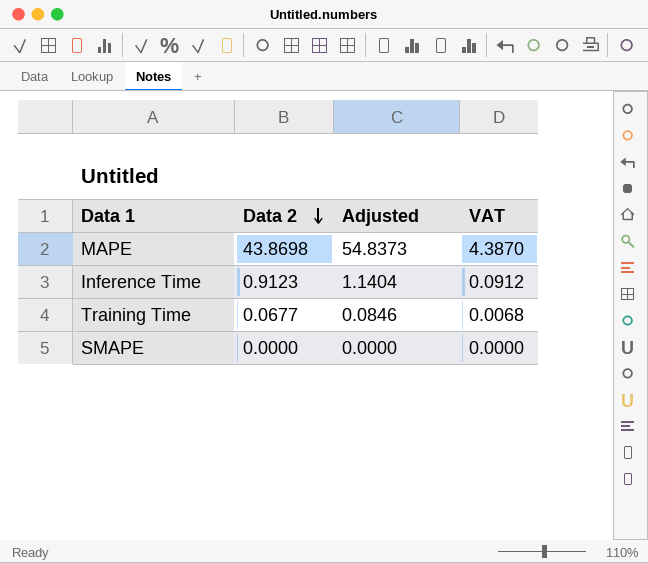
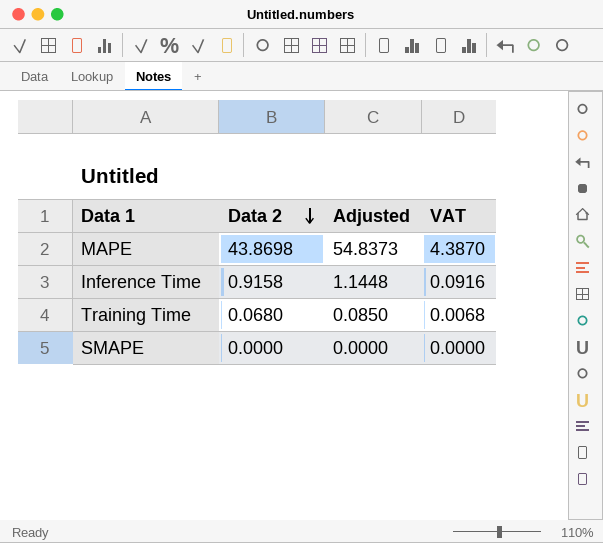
Inference Time | Data 2: 0.9123 -> 0.9158
Inference Time | Adjusted: 1.1404 -> 1.1448
Inference Time | VAT: 0.0912 -> 0.0916
Training Time | Data 2: 0.0677 -> 0.0680
Training Time | Adjusted: 0.0846 -> 0.0850

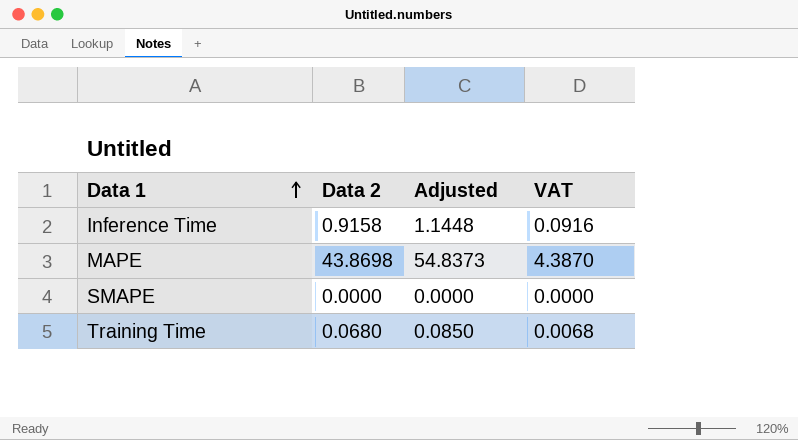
row order: Data 2 descending -> Data 1 ascending

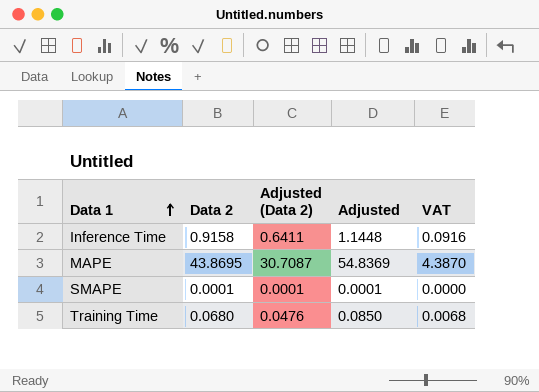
column Adjusted (Data 2) | formula: none -> [Data 2] * 0.7
MAPE | Data 2: 43.8698 -> 43.8695
MAPE | Adjusted: 54.8373 -> 54.8369
SMAPE | Data 2: 0.0000 -> 0.0001
SMAPE | Adjusted: 0.0000 -> 0.0001

